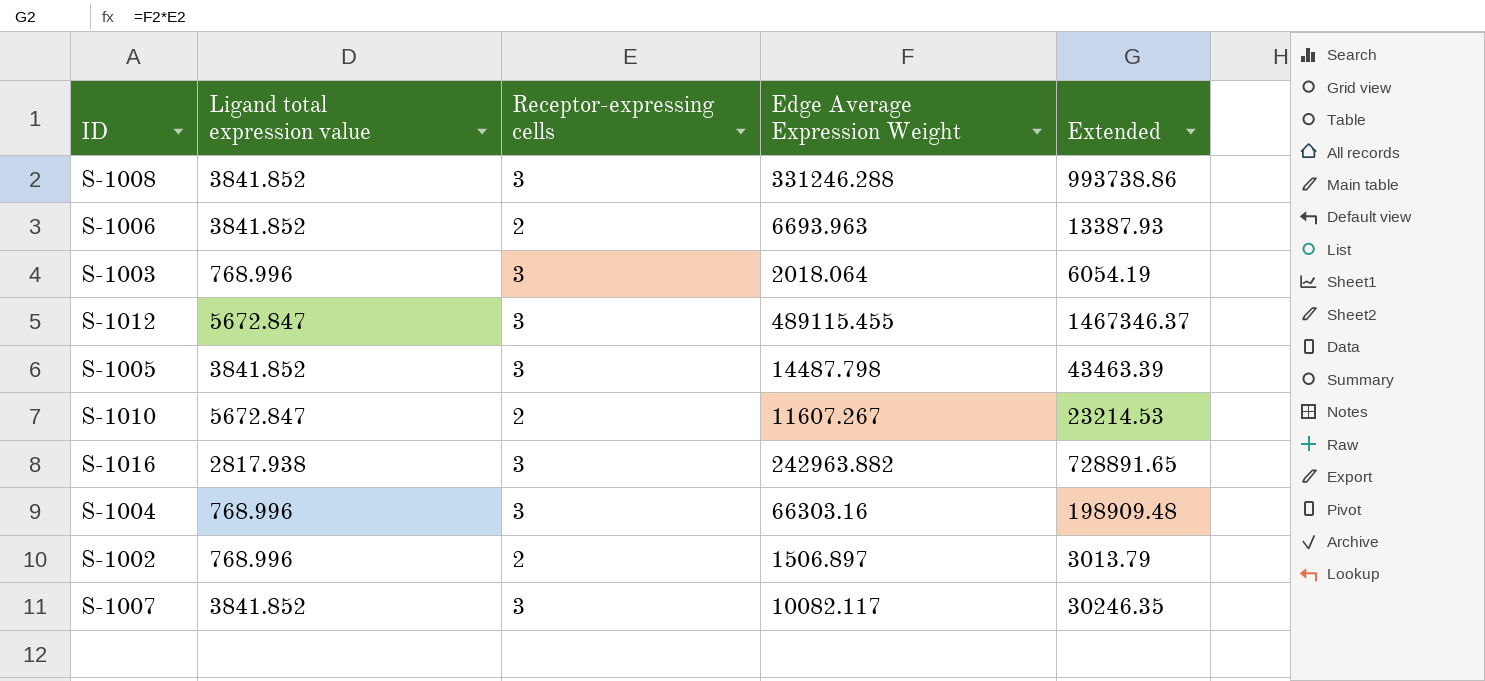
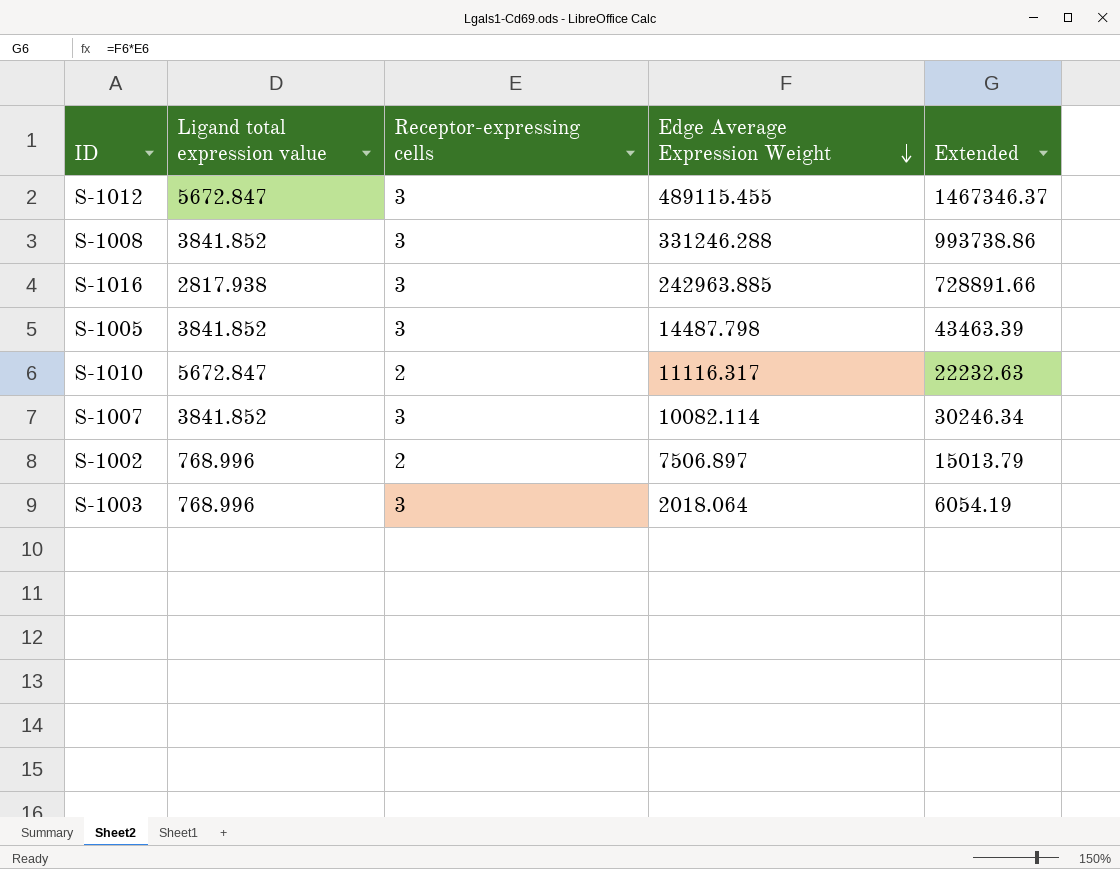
row order: none -> Edge Average Expression Weight descending
row S-1006: 3841.852 | 2 | 6693.963 | 13387.93 -> none
row S-1004: 768.996 | 3 | 66303.16 | 198909.48 -> none
S-1016 | Edge Average Expression Weight: 242963.882 -> 242963.885
S-1016 | Extended: 728891.65 -> 728891.66
S-1010 | Edge Average Expression Weight: 11607.267 -> 11116.317
S-1010 | Extended: 23214.53 -> 22232.63
S-1007 | Edge Average Expression Weight: 10082.117 -> 10082.114
S-1007 | Extended: 30246.35 -> 30246.34
S-1002 | Edge Average Expression Weight: 1506.897 -> 7506.897
S-1002 | Extended: 3013.79 -> 15013.79

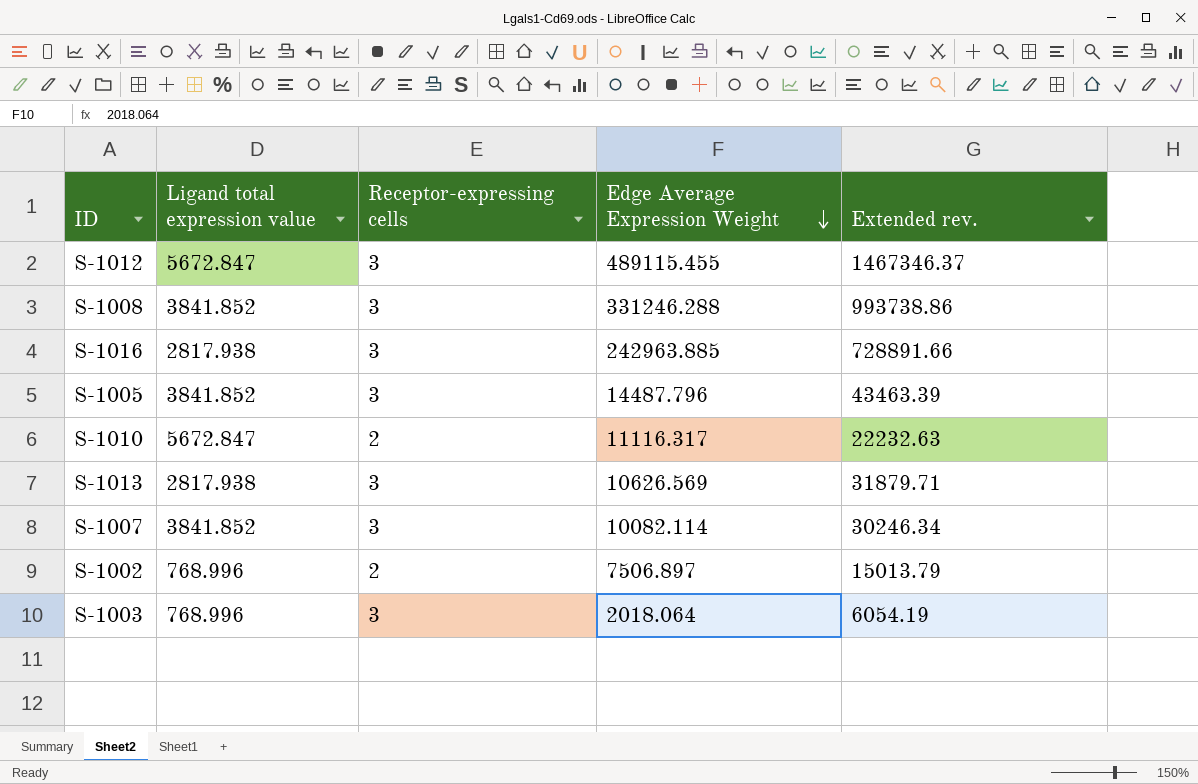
column name: Extended -> Extended rev.
S-1005 | Edge Average Expression Weight: 14487.798 -> 14487.796
row S-1013: none -> 2817.938 | 3 | 10626.569 | 31879.71

